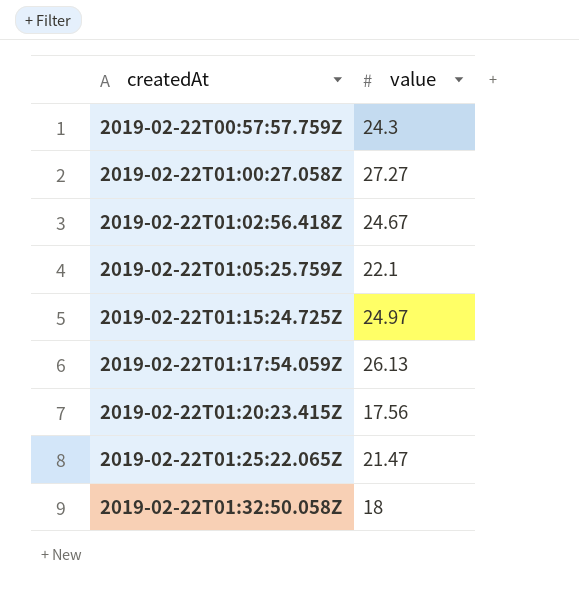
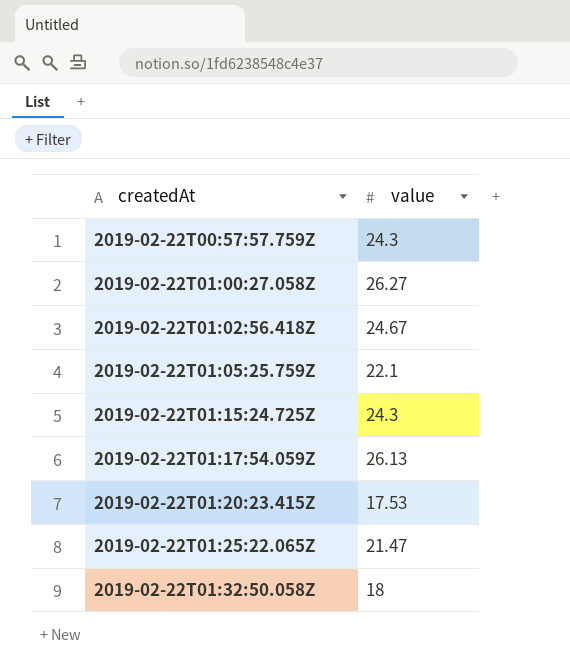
2019-02-22T01:00:27.058Z | value: 27.27 -> 26.27
2019-02-22T01:15:24.725Z | value: 24.97 -> 24.3
2019-02-22T01:20:23.415Z | value: 17.56 -> 17.53

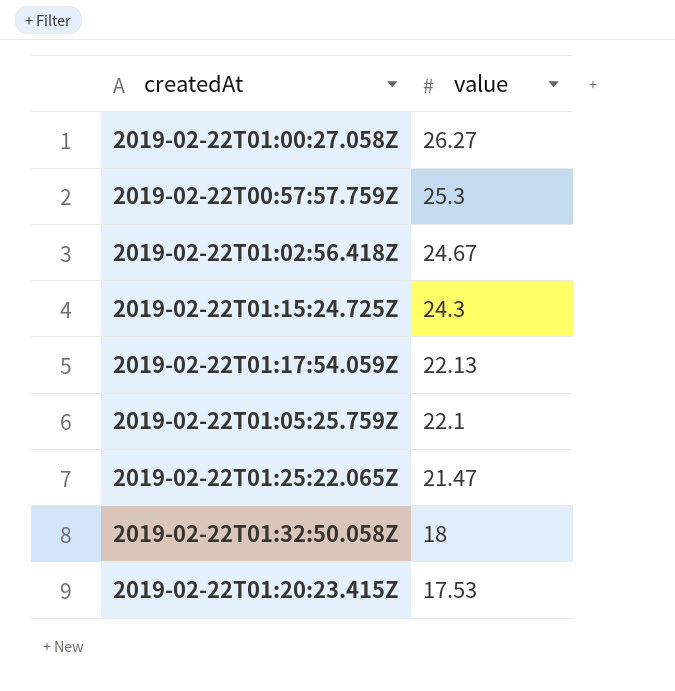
row order: createdAt ascending -> value descending
2019-02-22T00:57:57.759Z | value: 24.3 -> 25.3
2019-02-22T01:17:54.059Z | value: 26.13 -> 22.13

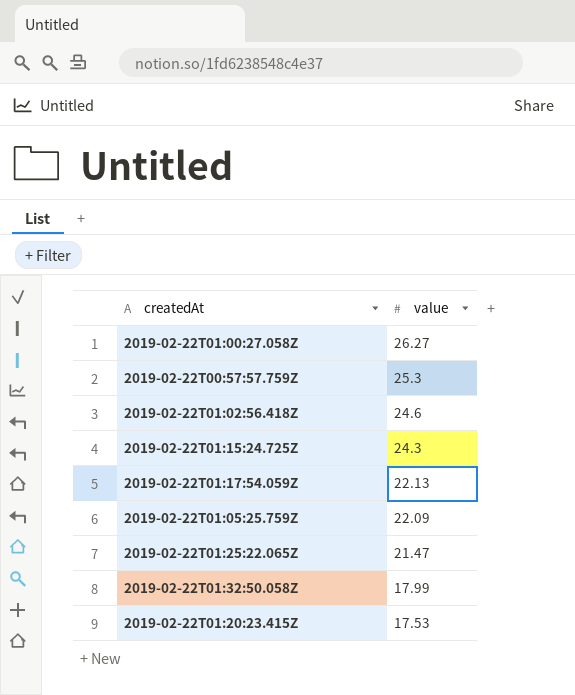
2019-02-22T01:02:56.418Z | value: 24.67 -> 24.6
2019-02-22T01:05:25.759Z | value: 22.1 -> 22.09
2019-02-22T01:32:50.058Z | value: 18 -> 17.99

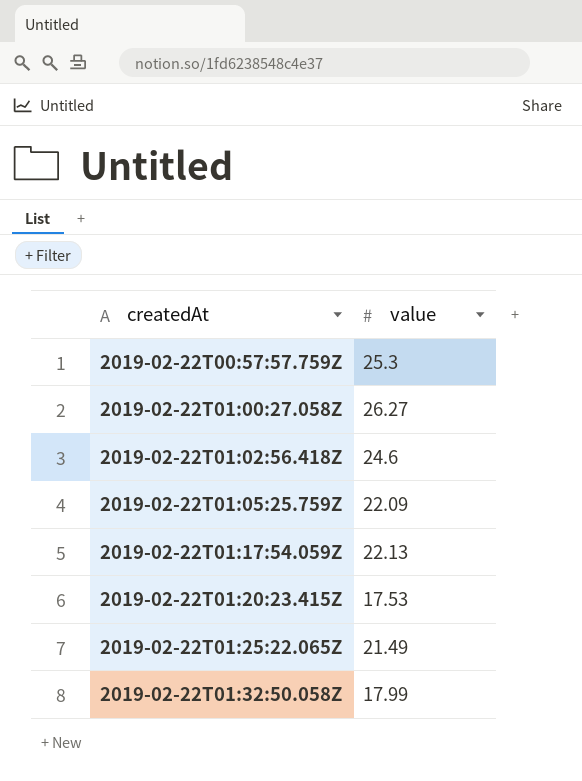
row order: value descending -> createdAt ascending
row 2019-02-22T01:15:24.725Z: 24.3 -> none
2019-02-22T01:25:22.065Z | value: 21.47 -> 21.49

